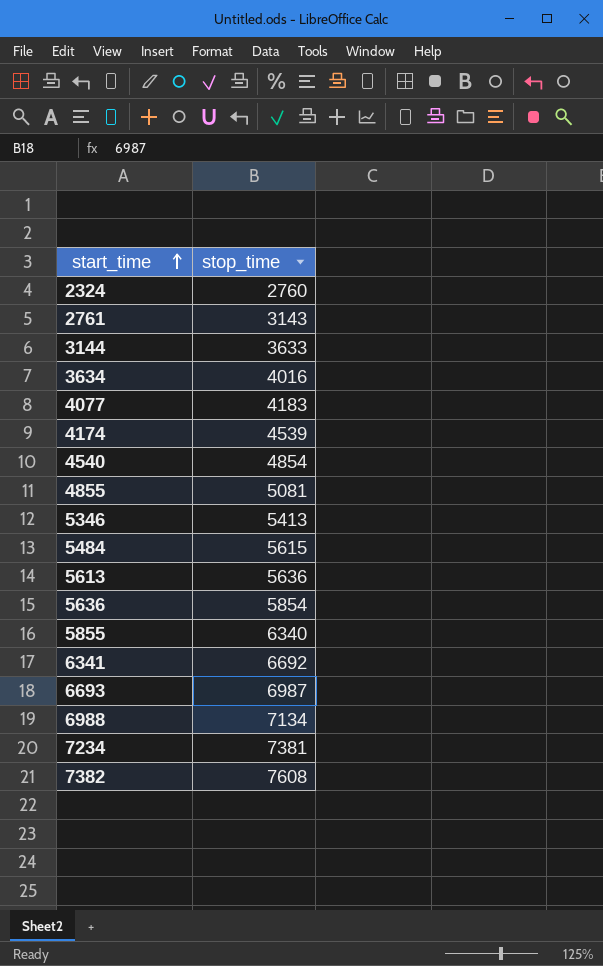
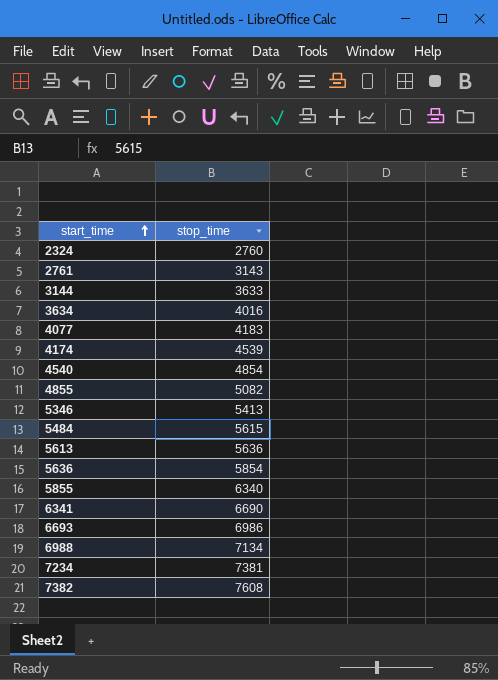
4855 | stop_time: 5081 -> 5082
6341 | stop_time: 6692 -> 6690
6693 | stop_time: 6987 -> 6986

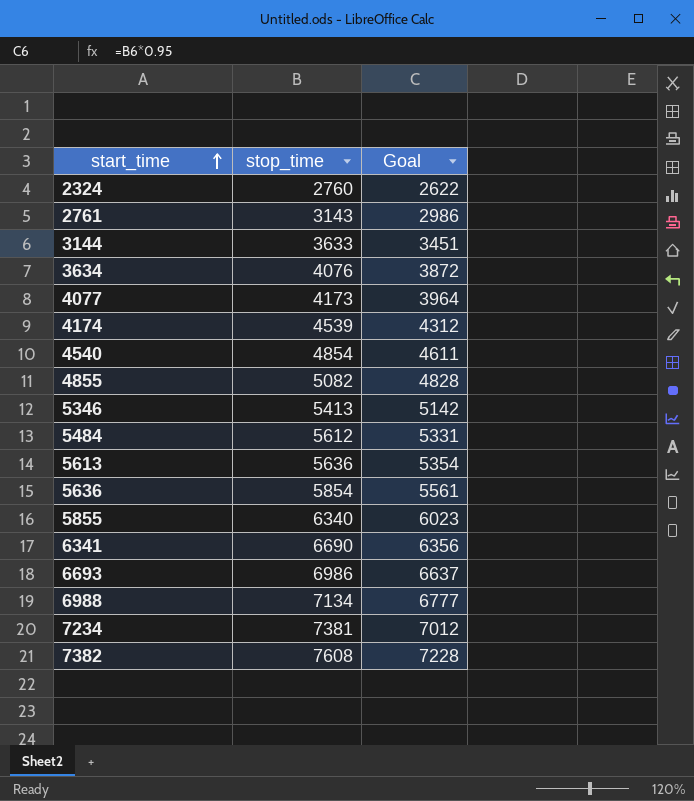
column Goal | formula: none -> [stop_time] * 0.95
3634 | stop_time: 4016 -> 4076
4077 | stop_time: 4183 -> 4173
5484 | stop_time: 5615 -> 5612

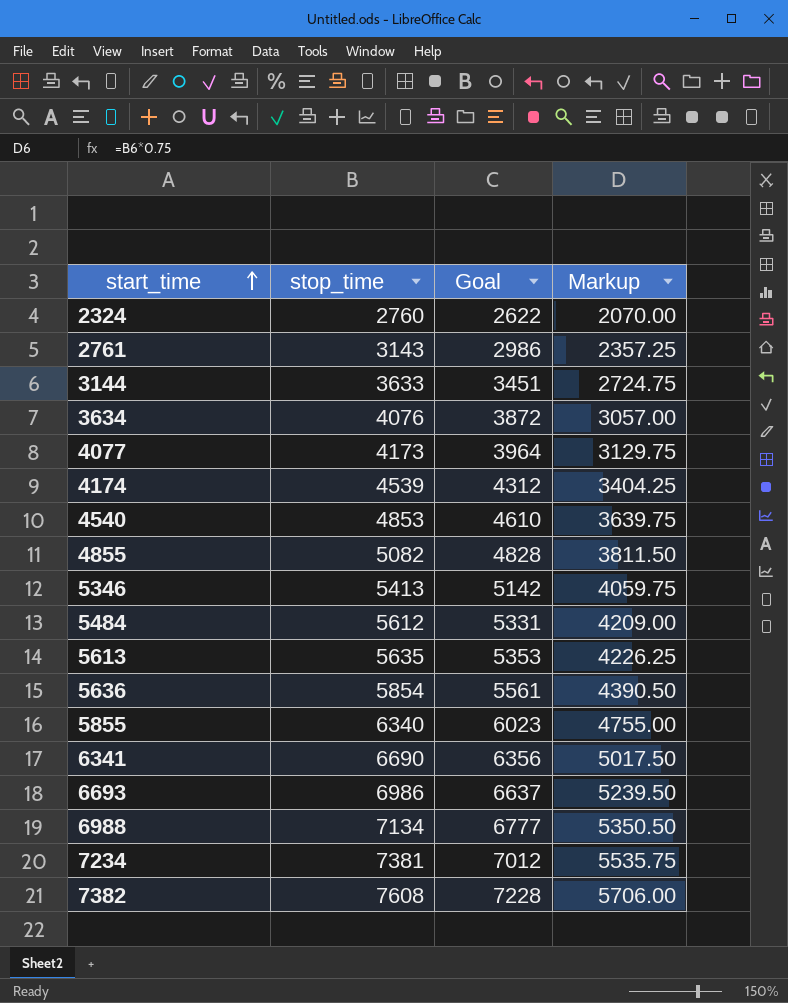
column Markup | formula: none -> [stop_time] * 0.75
4540 | stop_time: 4854 -> 4853
4540 | Goal: 4611 -> 4610
5613 | stop_time: 5636 -> 5635
5613 | Goal: 5354 -> 5353

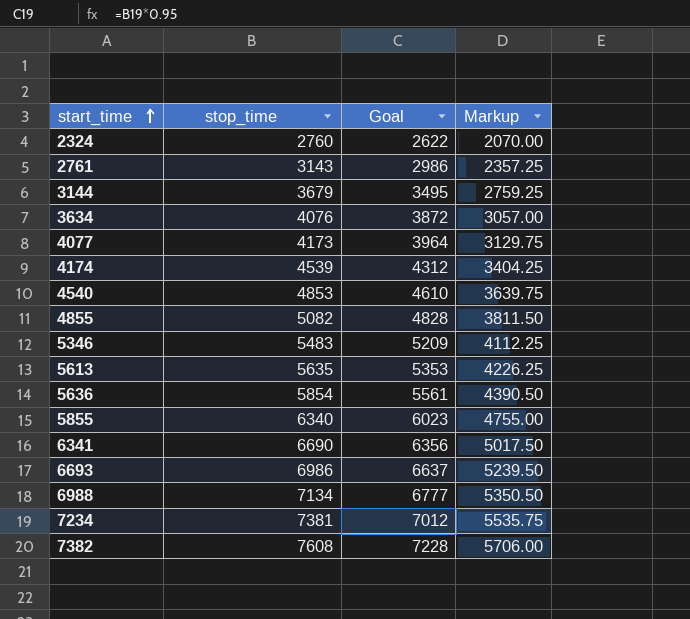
row 5484: 5612 | 5331 | 4209.00 -> none
3144 | stop_time: 3633 -> 3679
3144 | Goal: 3451 -> 3495
3144 | Markup: 2724.75 -> 2759.25
5346 | stop_time: 5413 -> 5483
5346 | Goal: 5142 -> 5209
5346 | Markup: 4059.75 -> 4112.25

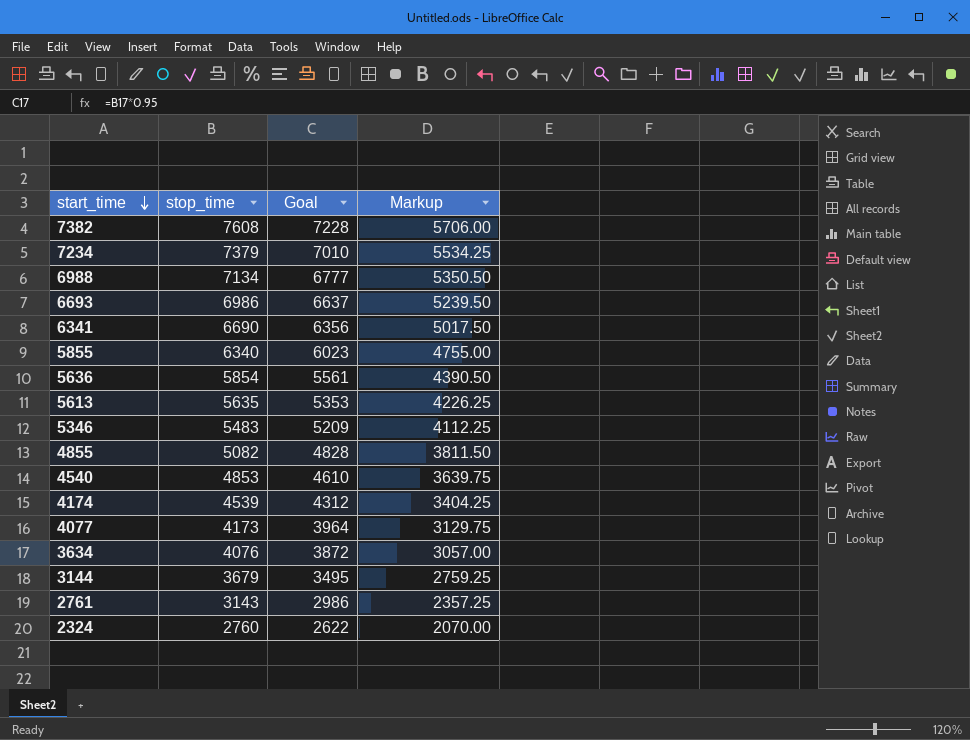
row order: start_time ascending -> start_time descending
7234 | stop_time: 7381 -> 7379
7234 | Goal: 7012 -> 7010
7234 | Markup: 5535.75 -> 5534.25

